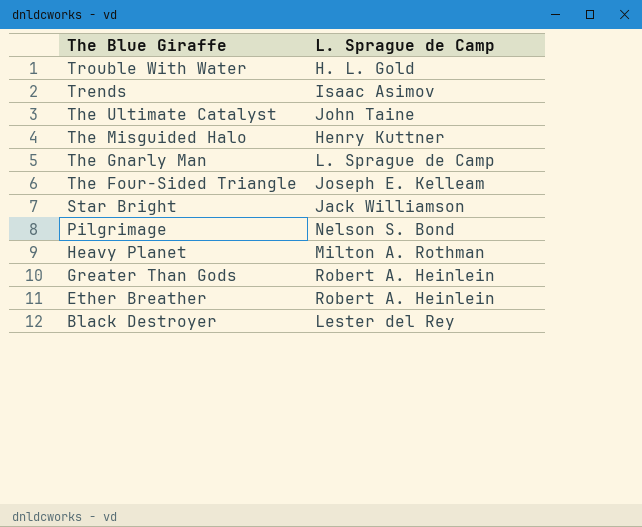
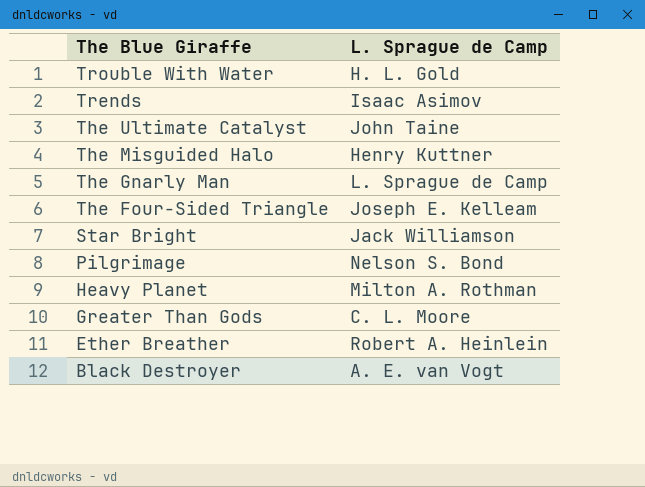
Greater Than Gods | L. Sprague de Camp: Robert A. Heinlein -> C. L. Moore
Black Destroyer | L. Sprague de Camp: Lester del Rey -> A. E. van Vogt

